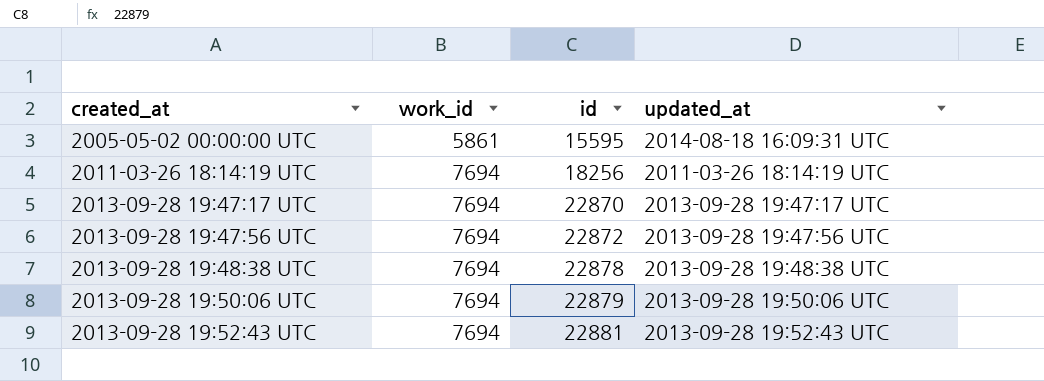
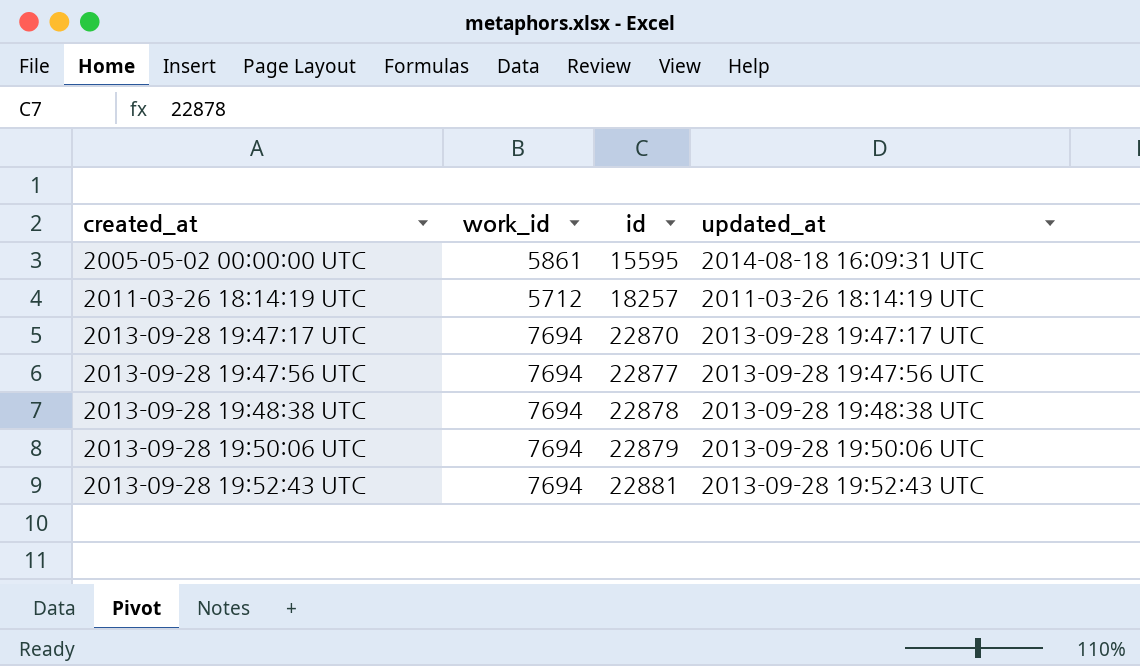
2011-03-26 18:14:19 UTC | work_id: 7694 -> 5712
2011-03-26 18:14:19 UTC | id: 18256 -> 18257
2013-09-28 19:47:56 UTC | id: 22872 -> 22877

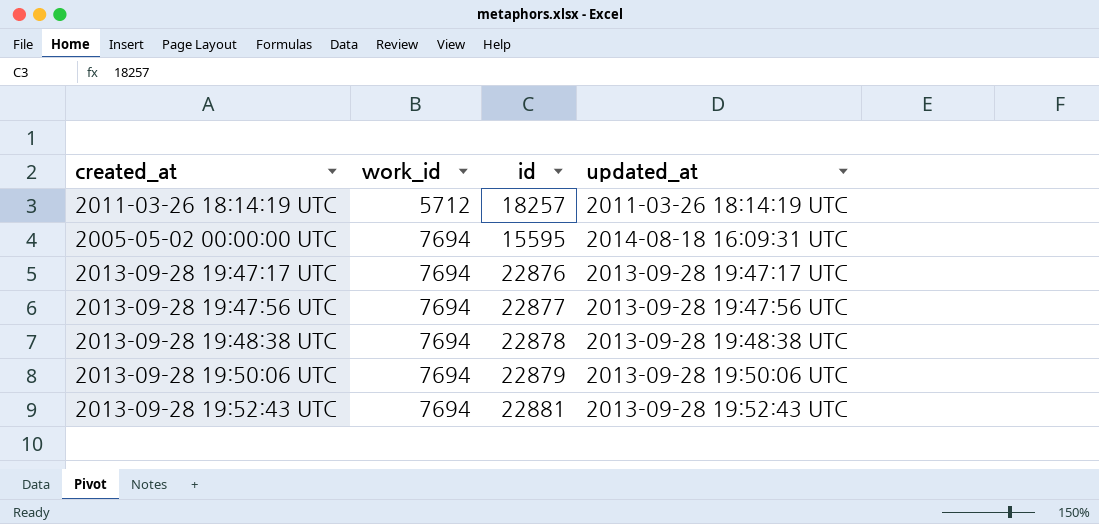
row order: created_at ascending -> work_id ascending
2005-05-02 00:00:00 UTC | work_id: 5861 -> 7694
2013-09-28 19:47:17 UTC | id: 22870 -> 22876

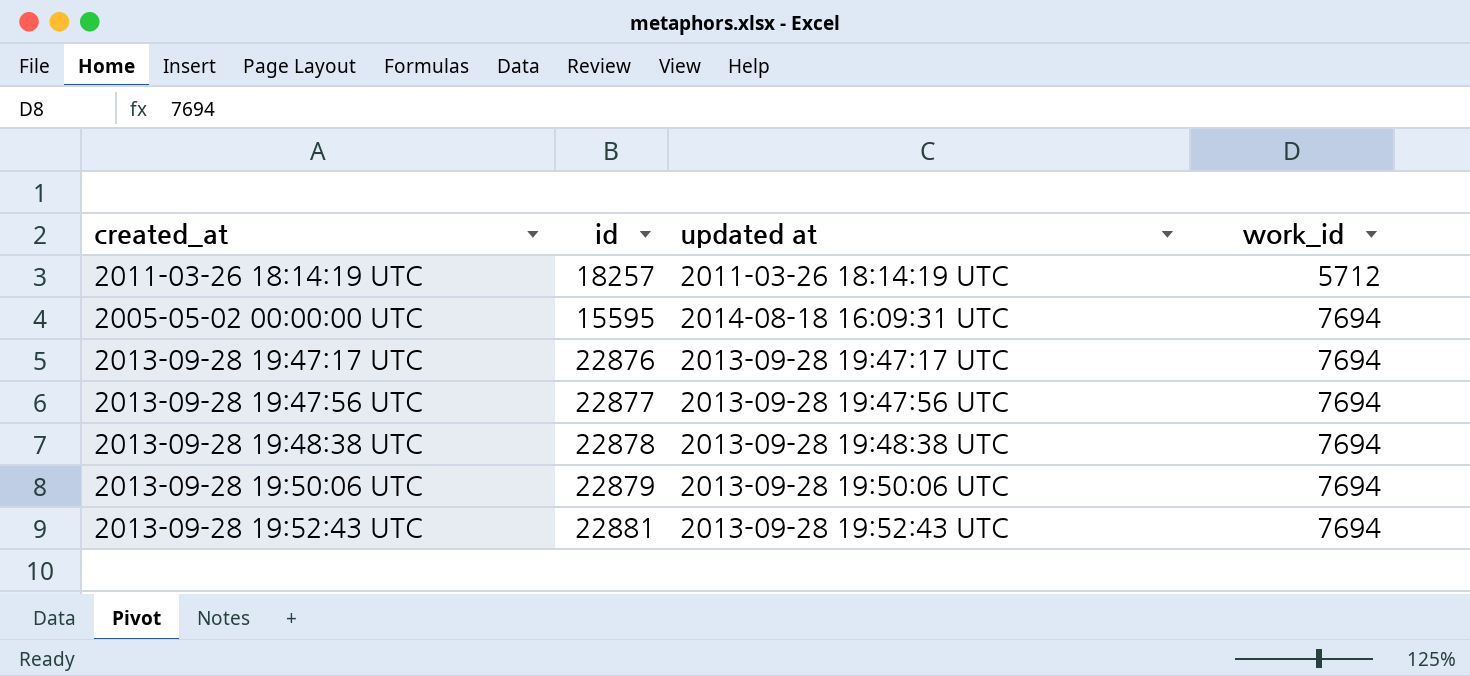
column name: updated_at -> updated at
column work_id | position: 2 -> 4

